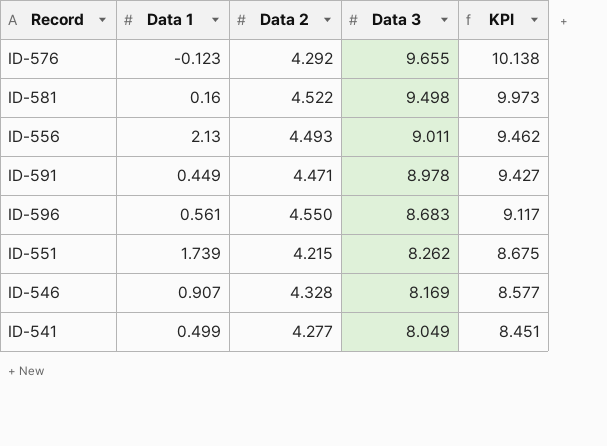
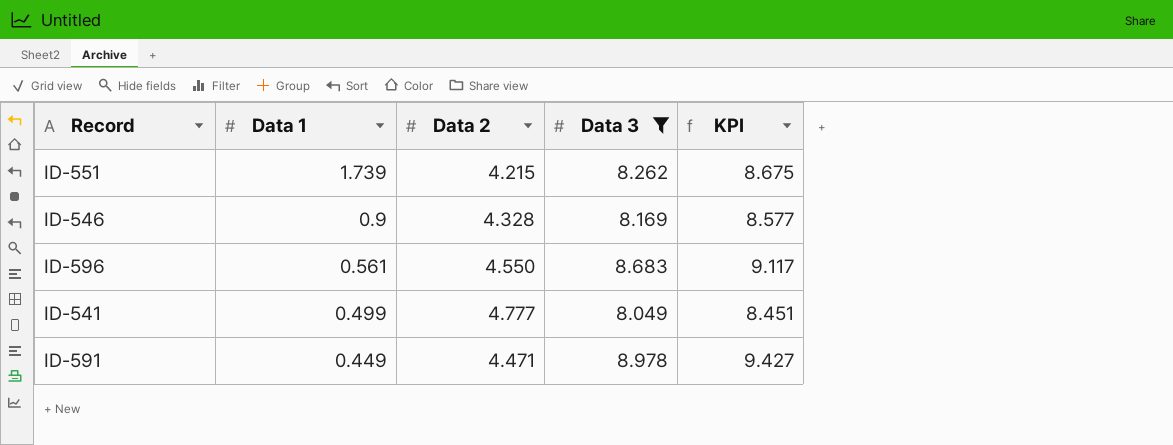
filter: none -> Data 3 <= 8.978
row order: Data 3 descending -> Data 1 descending
ID-546 | Data 1: 0.907 -> 0.9
ID-541 | Data 2: 4.277 -> 4.777

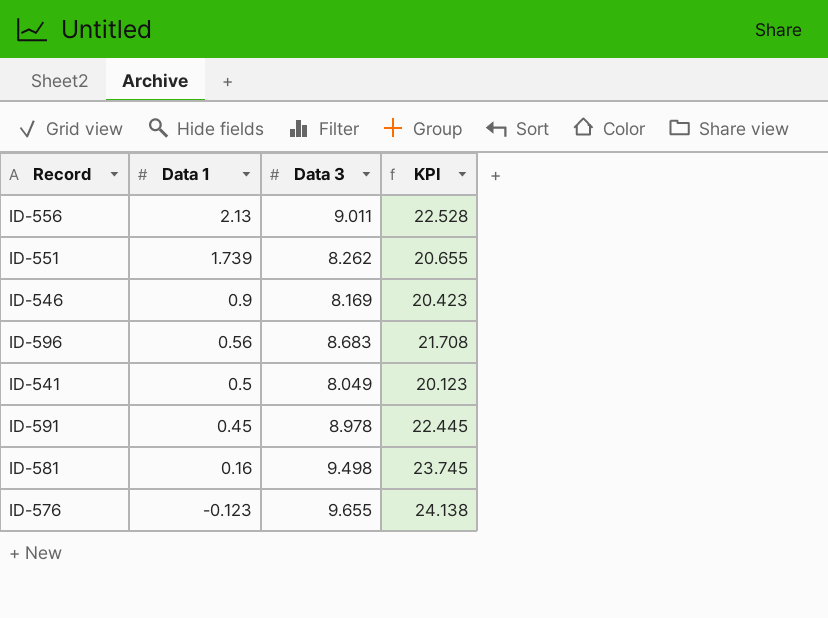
filter: Data 3 <= 8.978 -> none
column Data 2 | position: 3 -> none
column KPI | formula: [Data 3] * 1.05 -> [Data 3] * 2.5
ID-596 | Data 1: 0.561 -> 0.56
ID-541 | Data 1: 0.499 -> 0.5
ID-591 | Data 1: 0.449 -> 0.45

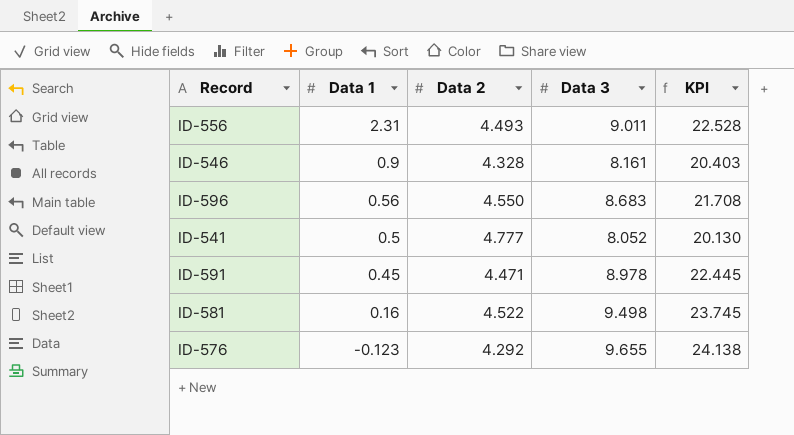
column Data 2 | position: none -> 3
row ID-551: 1.739 | 8.262 | 20.655 -> none
ID-556 | Data 1: 2.13 -> 2.31
ID-546 | Data 3: 8.169 -> 8.161
ID-546 | KPI: 20.423 -> 20.403
ID-541 | Data 3: 8.049 -> 8.052
ID-541 | KPI: 20.123 -> 20.130

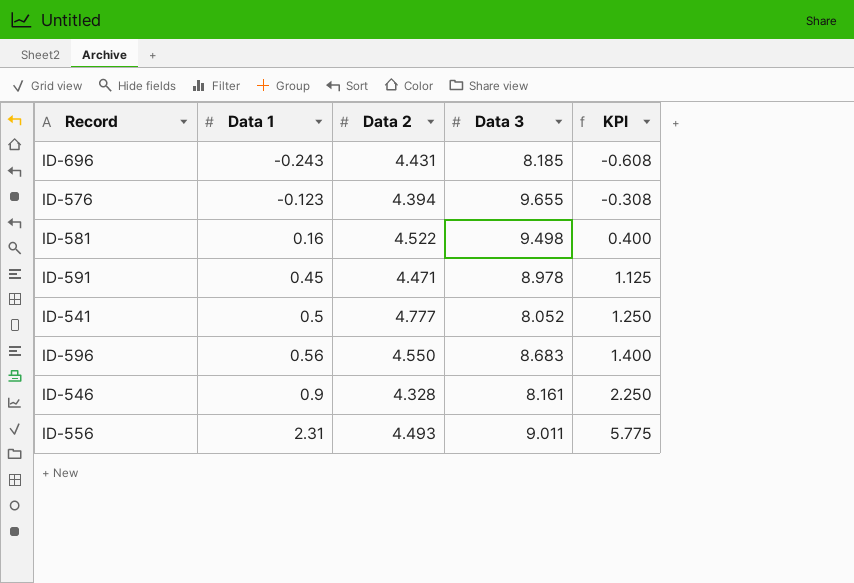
row order: Data 1 descending -> Data 1 ascending
column KPI | formula: [Data 3] * 2.5 -> [Data 1] * 2.5
row ID-696: none -> -0.243 | 4.431 | 8.185 | -0.608
ID-576 | Data 2: 4.292 -> 4.394

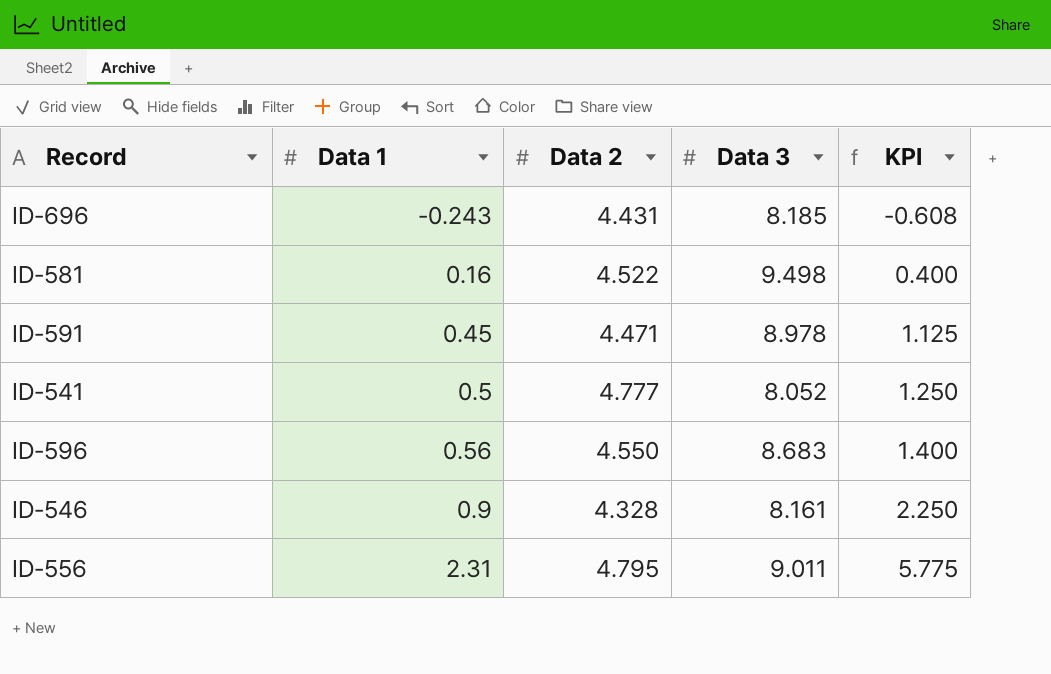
row ID-576: -0.123 | 4.394 | 9.655 | -0.308 -> none
ID-556 | Data 2: 4.493 -> 4.795

